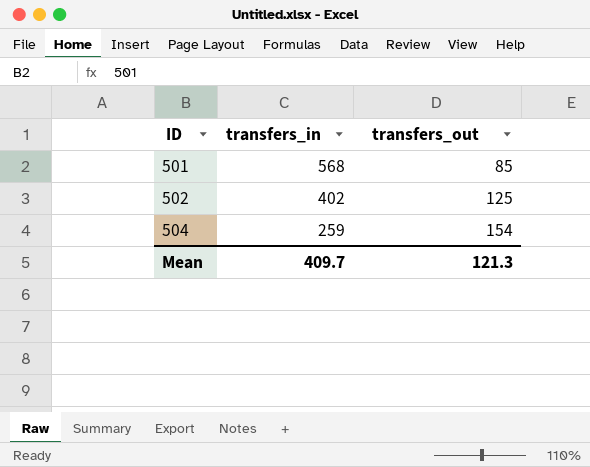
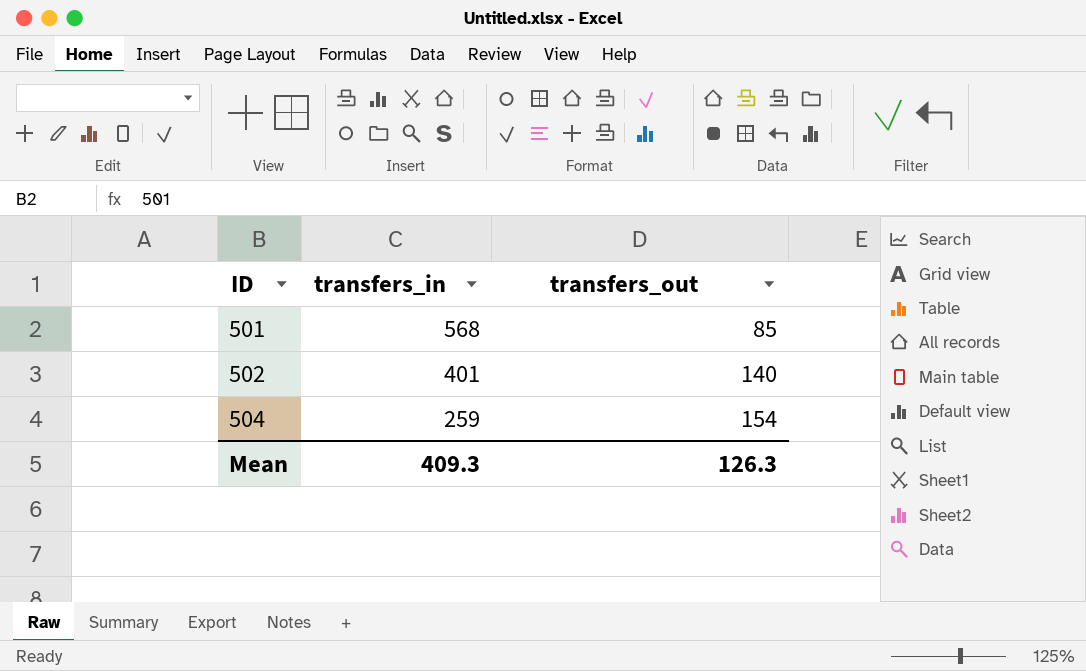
502 | transfers_in: 402 -> 401
502 | transfers_out: 125 -> 140
Mean | transfers_in: 409.7 -> 409.3
Mean | transfers_out: 121.3 -> 126.3

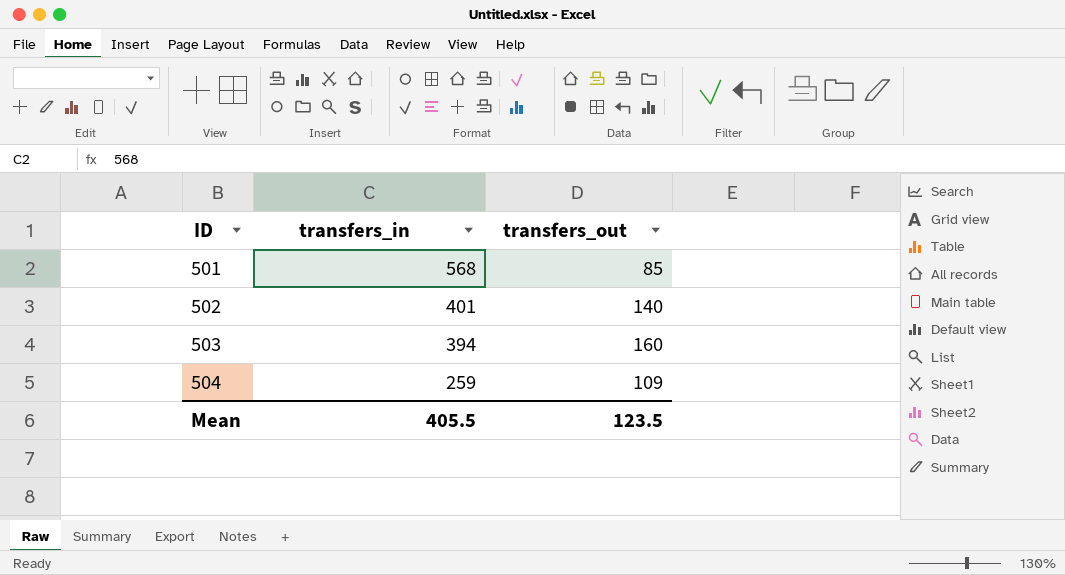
row 503: none -> 394 | 160
504 | transfers_out: 154 -> 109
Mean | transfers_in: 409.3 -> 405.5
Mean | transfers_out: 126.3 -> 123.5

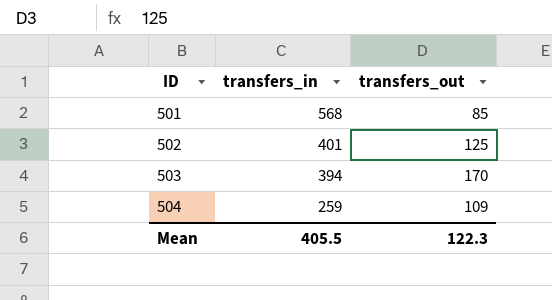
502 | transfers_out: 140 -> 125
503 | transfers_out: 160 -> 170
Mean | transfers_out: 123.5 -> 122.3

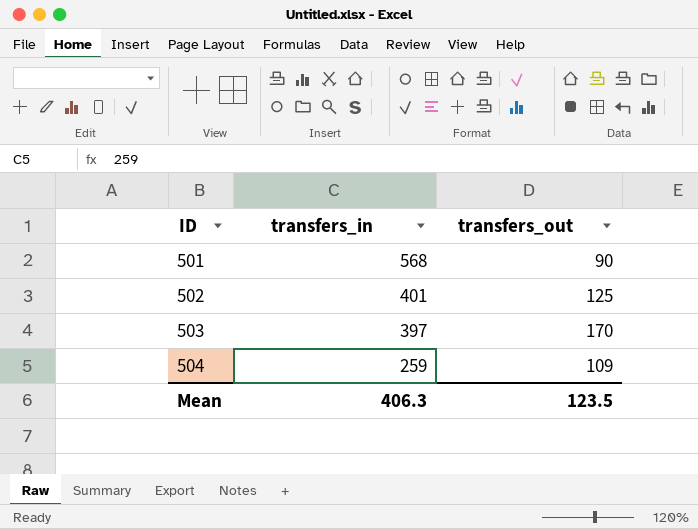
501 | transfers_out: 85 -> 90
503 | transfers_in: 394 -> 397
Mean | transfers_in: 405.5 -> 406.3
Mean | transfers_out: 122.3 -> 123.5

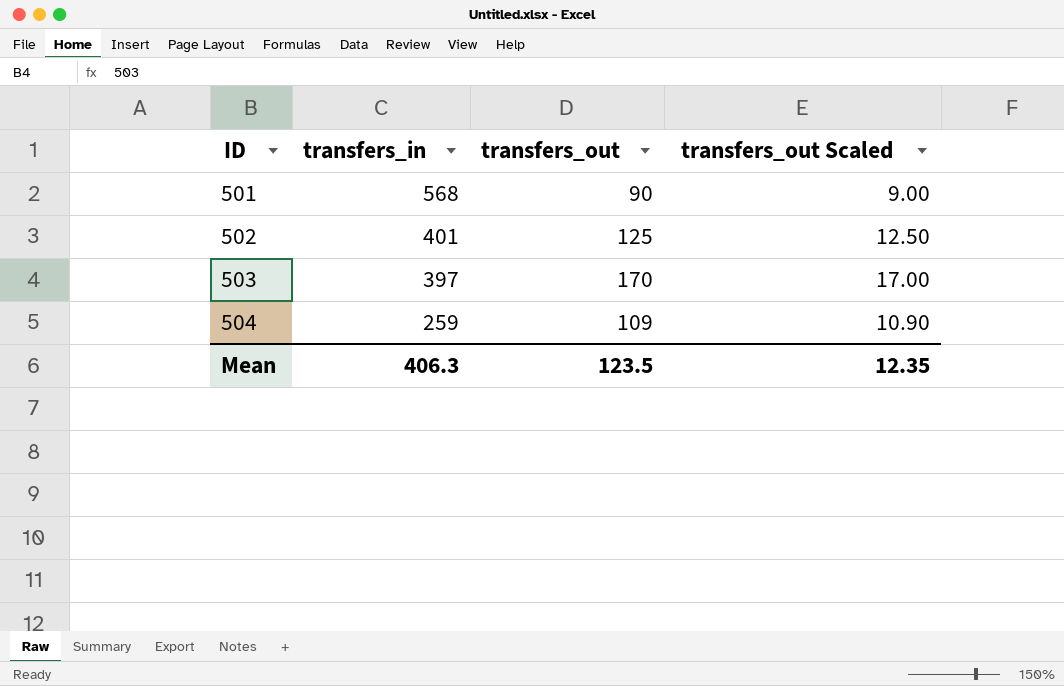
column transfers_out Scaled | formula: none -> [transfers_out] * 0.1

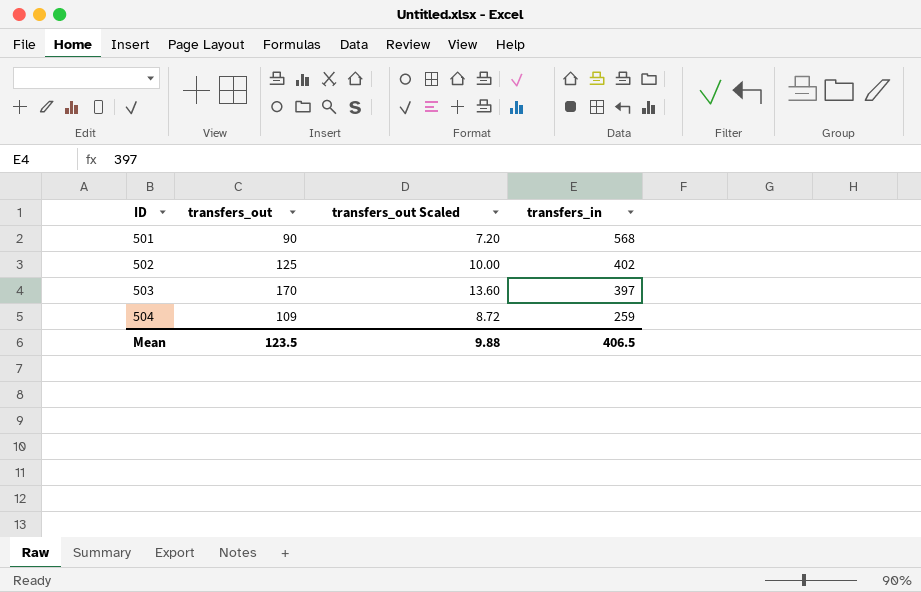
column transfers_out Scaled | formula: [transfers_out] * 0.1 -> [transfers_out] * 0.08
column transfers_in | position: 2 -> 4
502 | transfers_in: 401 -> 402
Mean | transfers_out Scaled: 12.35 -> 9.88
Mean | transfers_in: 406.3 -> 406.5

